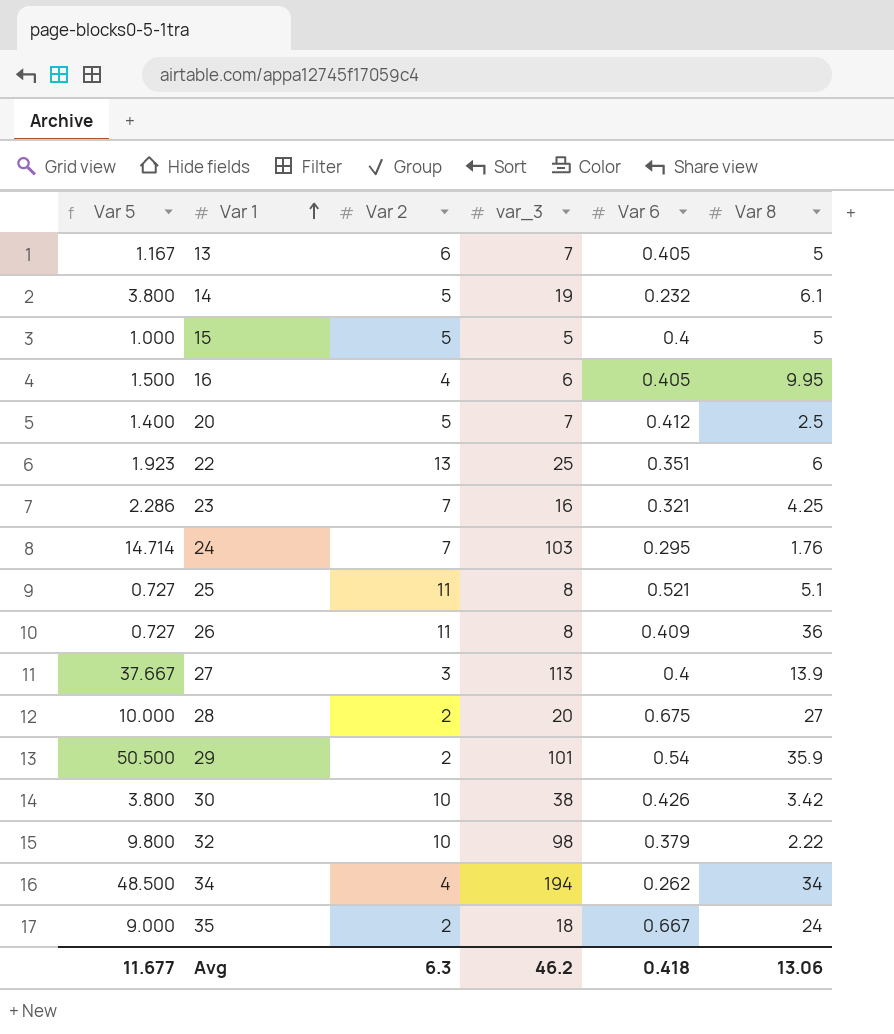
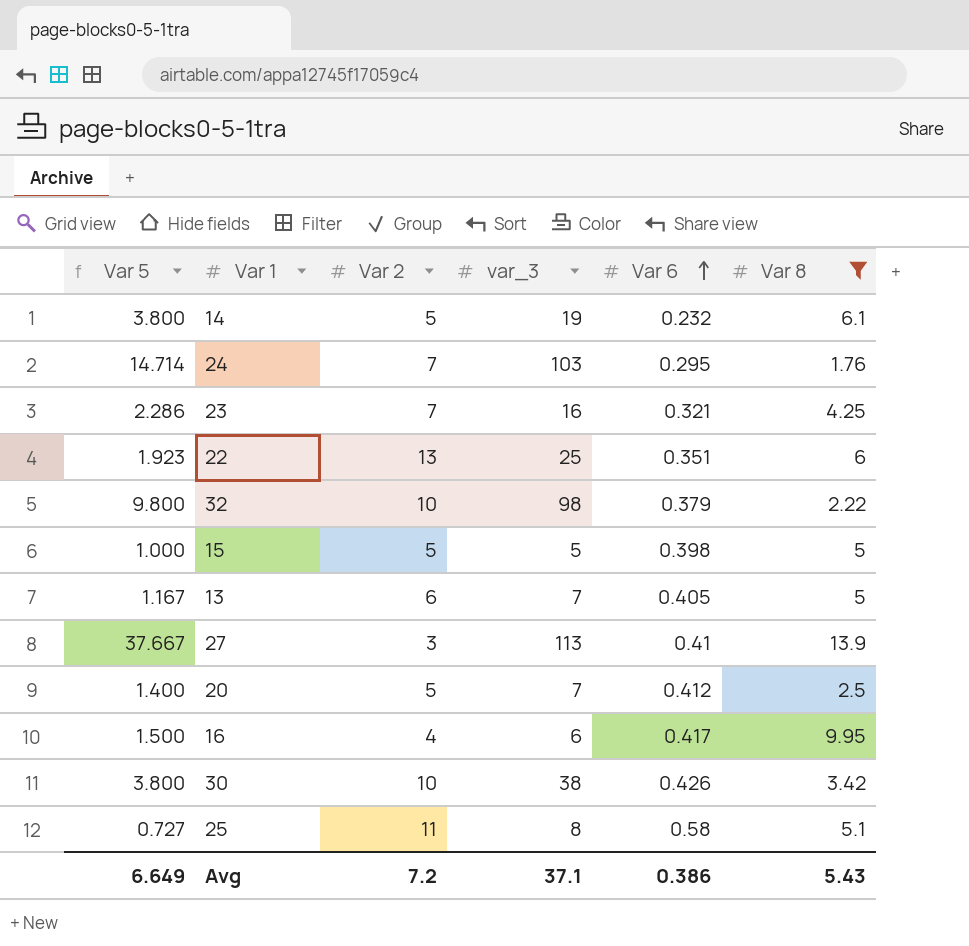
filter: none -> Var 8 <= 13.9
row order: Var 1 ascending -> Var 6 ascending
15 | Var 6: 0.4 -> 0.398
27 | Var 6: 0.4 -> 0.41
16 | Var 6: 0.405 -> 0.417
25 | Var 6: 0.521 -> 0.58
Avg | Var 5: 11.677 -> 6.649
Avg | Var 2: 6.3 -> 7.2
Avg | var_3: 46.2 -> 37.1
Avg | Var 6: 0.418 -> 0.386
Avg | Var 8: 13.06 -> 5.43

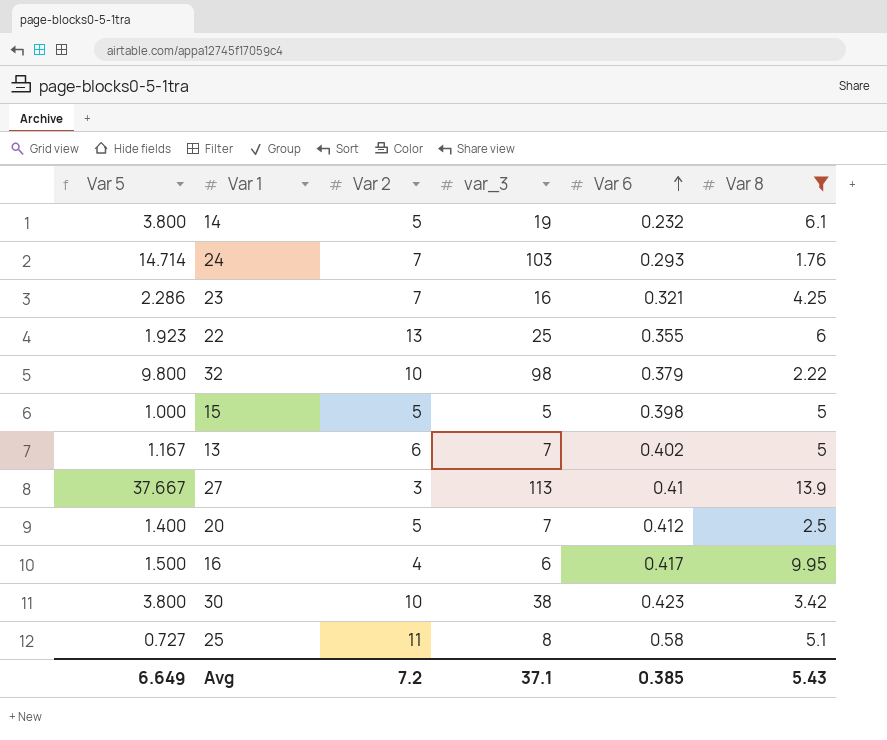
24 | Var 6: 0.295 -> 0.293
22 | Var 6: 0.351 -> 0.355
13 | Var 6: 0.405 -> 0.402
30 | Var 6: 0.426 -> 0.423
Avg | Var 6: 0.386 -> 0.385

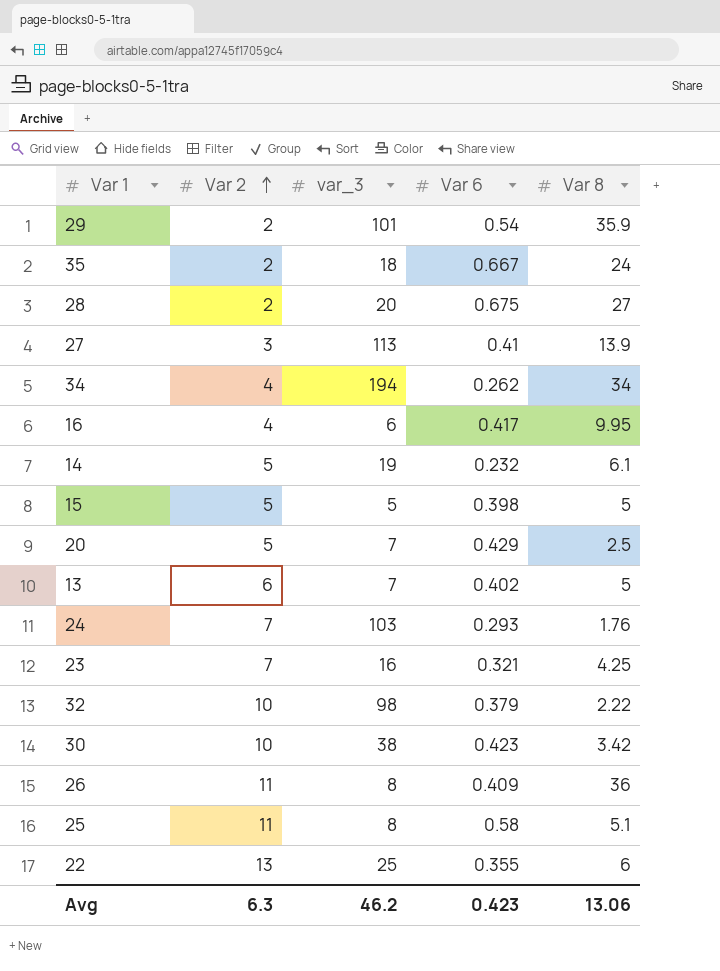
filter: Var 8 <= 13.9 -> none
row order: Var 6 ascending -> Var 2 ascending
column Var 5 | formula: [var_3] / [Var 2] -> none
20 | Var 6: 0.412 -> 0.429
Avg | Var 2: 7.2 -> 6.3
Avg | var_3: 37.1 -> 46.2
Avg | Var 6: 0.385 -> 0.423
Avg | Var 8: 5.43 -> 13.06

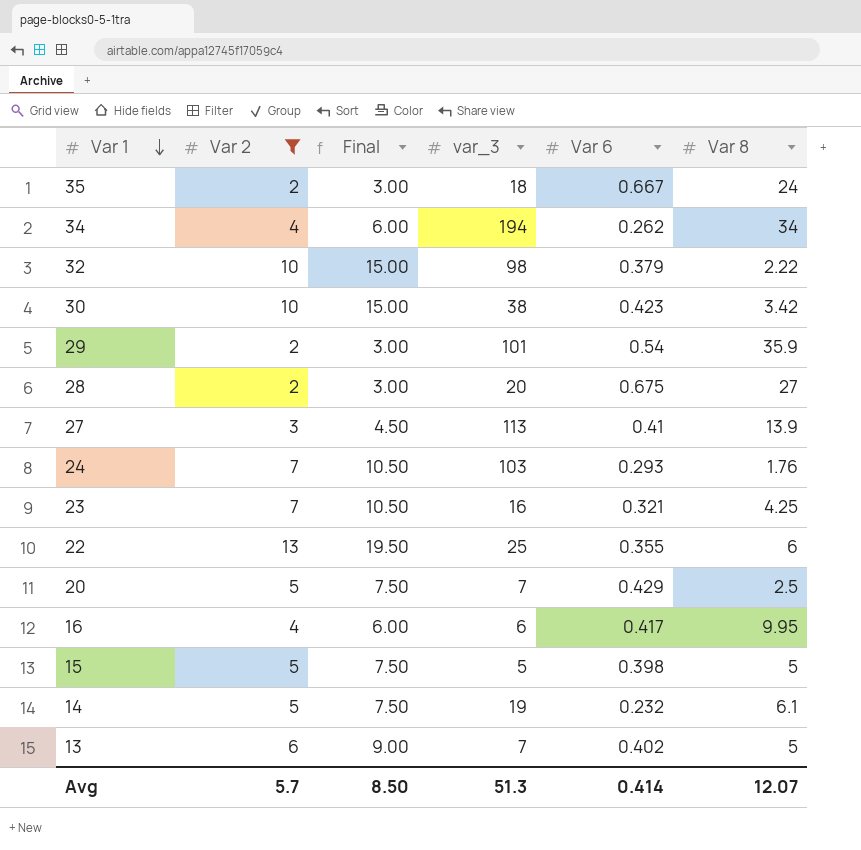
filter: none -> Var 2 != 11
row order: Var 2 ascending -> Var 1 descending
column Final | formula: none -> [Var 2] * 1.5
Avg | Var 2: 6.3 -> 5.7
Avg | var_3: 46.2 -> 51.3
Avg | Var 6: 0.423 -> 0.414
Avg | Var 8: 13.06 -> 12.07

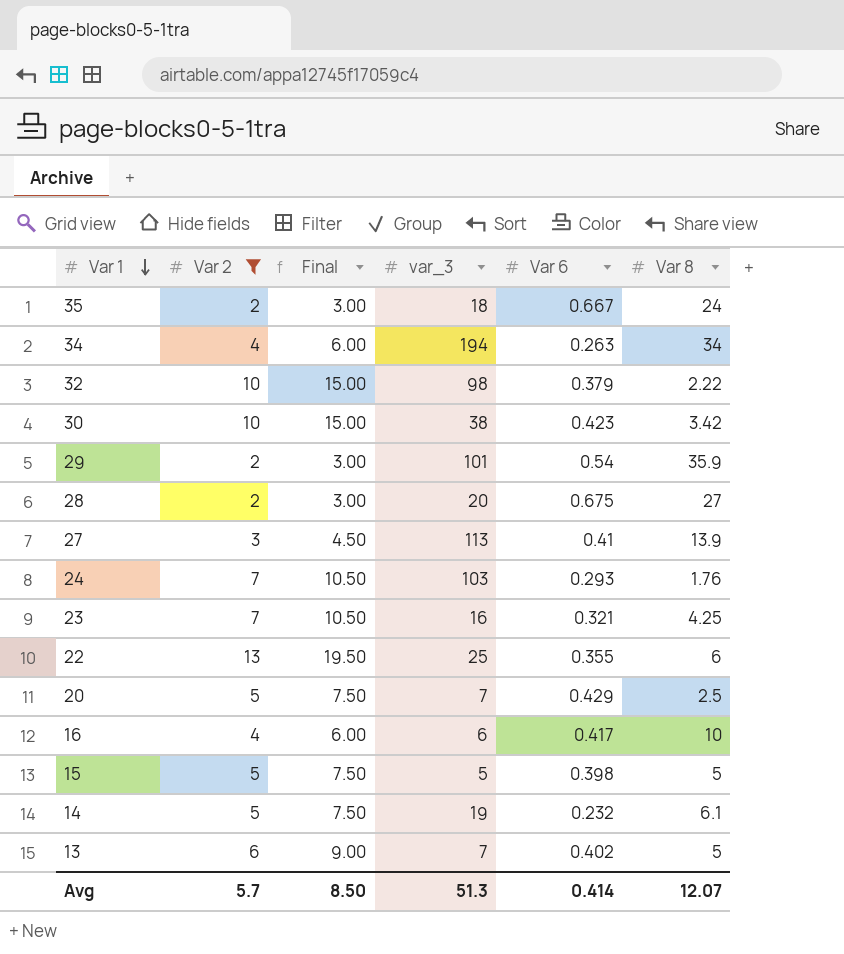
34 | Var 6: 0.262 -> 0.263
16 | Var 8: 9.95 -> 10

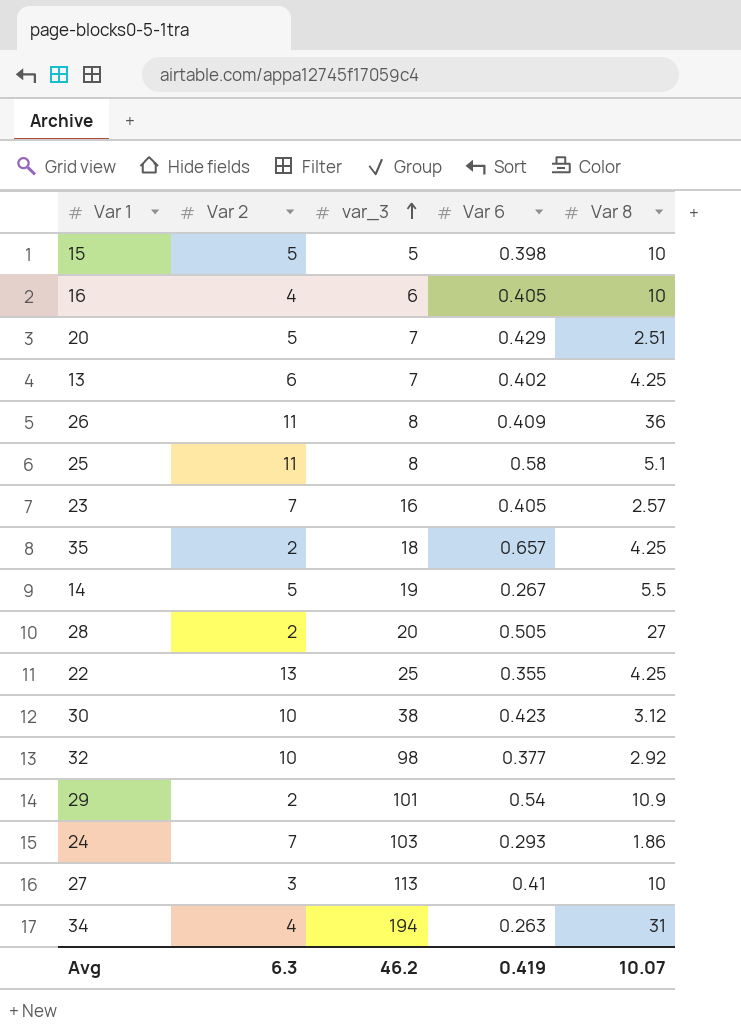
filter: Var 2 != 11 -> none
row order: Var 1 descending -> var_3 ascending
column Final | formula: [Var 2] * 1.5 -> none
15 | Var 8: 5 -> 10
16 | Var 6: 0.417 -> 0.405
20 | Var 8: 2.5 -> 2.51
13 | Var 8: 5 -> 4.25
23 | Var 6: 0.321 -> 0.405
23 | Var 8: 4.25 -> 2.57
35 | Var 6: 0.667 -> 0.657
35 | Var 8: 24 -> 4.25
14 | Var 6: 0.232 -> 0.267
14 | Var 8: 6.1 -> 5.5
28 | Var 6: 0.675 -> 0.505
22 | Var 8: 6 -> 4.25
30 | Var 8: 3.42 -> 3.12
32 | Var 6: 0.379 -> 0.377
32 | Var 8: 2.22 -> 2.92
29 | Var 8: 35.9 -> 10.9
24 | Var 8: 1.76 -> 1.86
27 | Var 8: 13.9 -> 10
34 | Var 8: 34 -> 31
Avg | Var 2: 5.7 -> 6.3
Avg | var_3: 51.3 -> 46.2
Avg | Var 6: 0.414 -> 0.419
Avg | Var 8: 12.07 -> 10.07

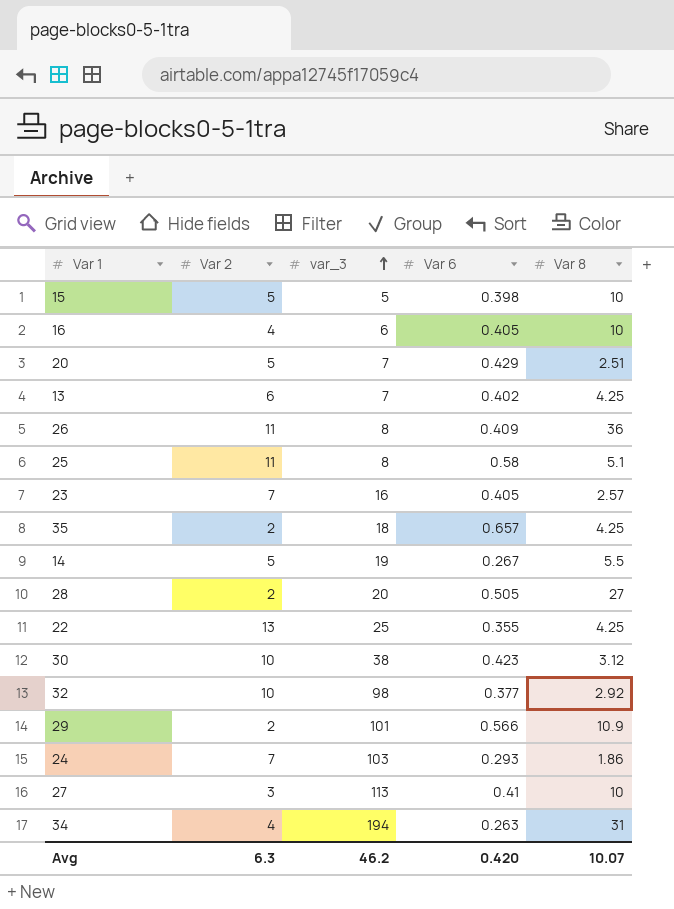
29 | Var 6: 0.54 -> 0.566
Avg | Var 6: 0.419 -> 0.420

